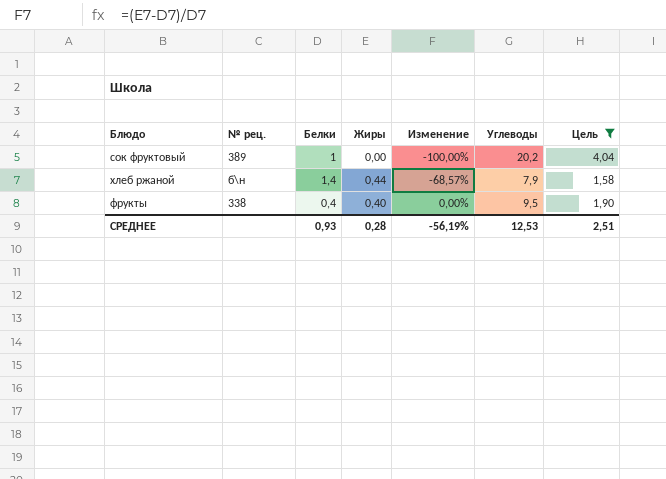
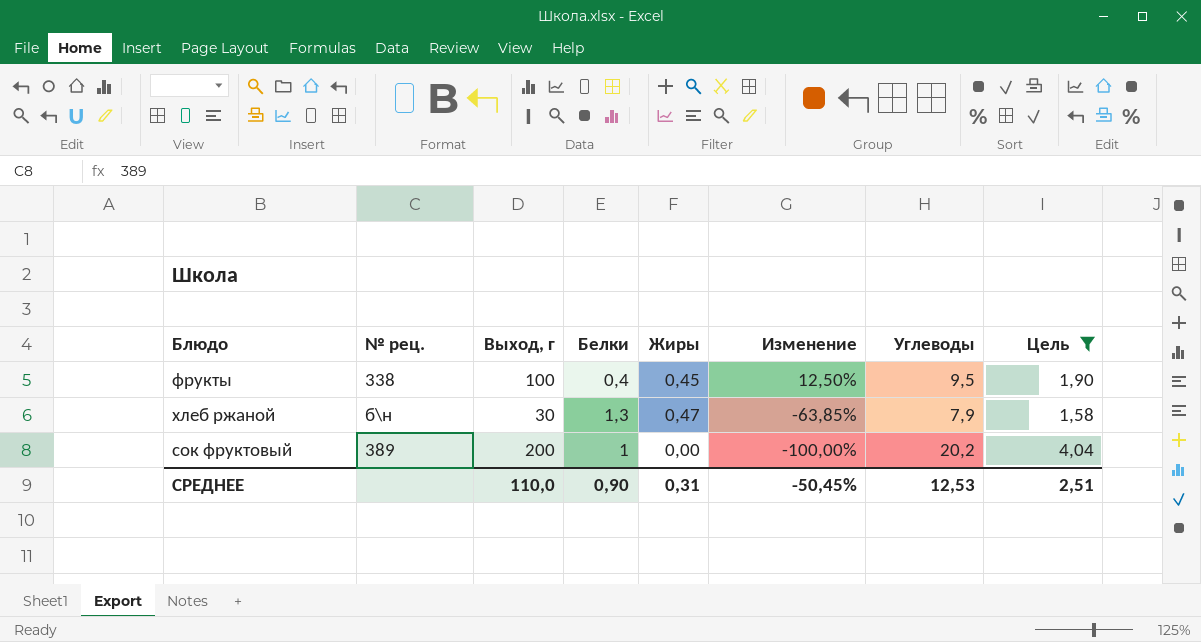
row order: Изменение ascending -> Изменение descending
column Выход, г | position: none -> 3
фрукты | Жиры: 0,40 -> 0,45
фрукты | Изменение: 0,00% -> 12,50%
хлеб ржаной | Белки: 1,4 -> 1,3
хлеб ржаной | Жиры: 0,44 -> 0,47
хлеб ржаной | Изменение: -68,57% -> -63,85%
СРЕДНЕЕ | Белки: 0,93 -> 0,90
СРЕДНЕЕ | Жиры: 0,28 -> 0,31
СРЕДНЕЕ | Изменение: -56,19% -> -50,45%

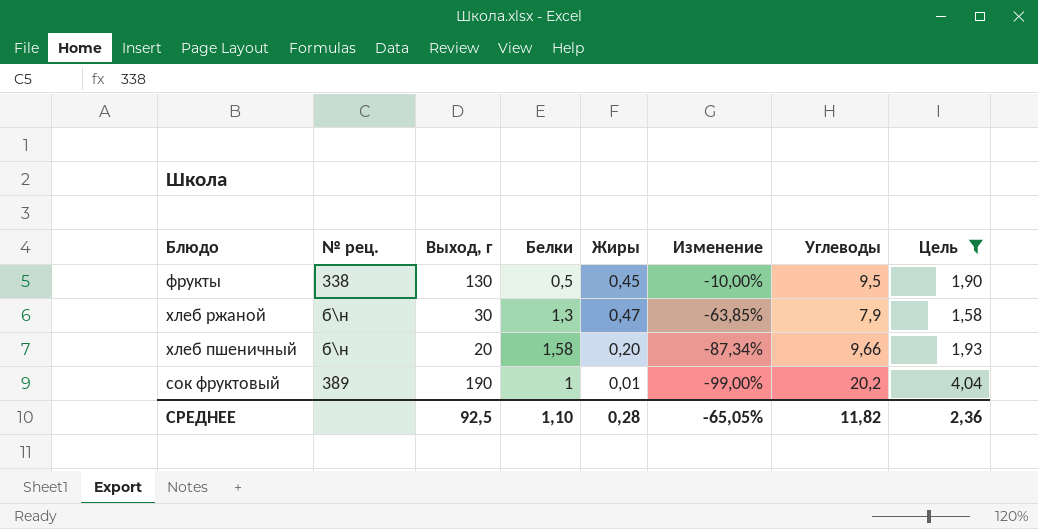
фрукты | Выход, г: 100 -> 130
фрукты | Белки: 0,4 -> 0,5
фрукты | Изменение: 12,50% -> -10,00%
row хлеб пшеничный: none -> б\н | 20 | 1,58 | 0,20 | -87,34% | 9,66 | 1,93
сок фруктовый | Выход, г: 200 -> 190
сок фруктовый | Жиры: 0,00 -> 0,01
сок фруктовый | Изменение: -100,00% -> -99,00%
СРЕДНЕЕ | Выход, г: 110,0 -> 92,5
СРЕДНЕЕ | Белки: 0,90 -> 1,10
СРЕДНЕЕ | Жиры: 0,31 -> 0,28
СРЕДНЕЕ | Изменение: -50,45% -> -65,05%
СРЕДНЕЕ | Углеводы: 12,53 -> 11,82
СРЕДНЕЕ | Цель: 2,51 -> 2,36

